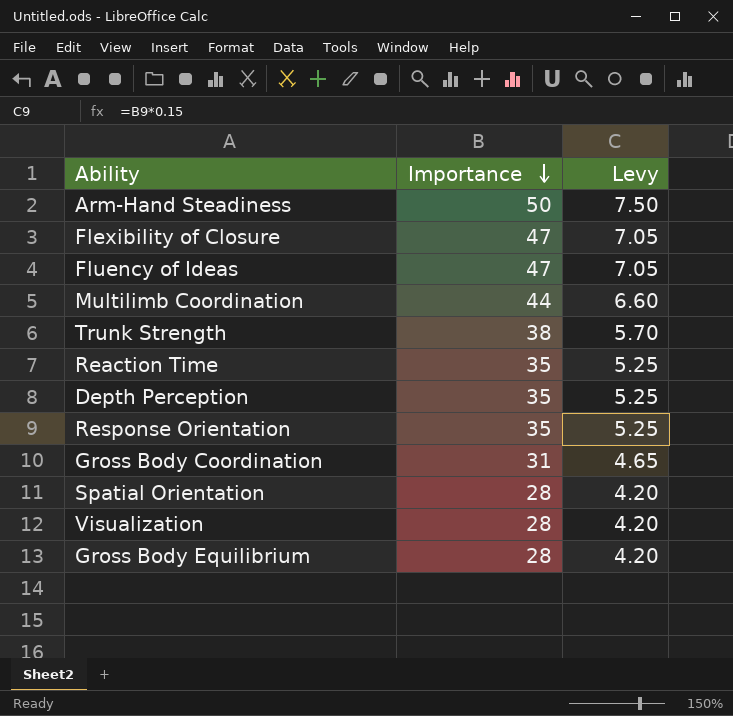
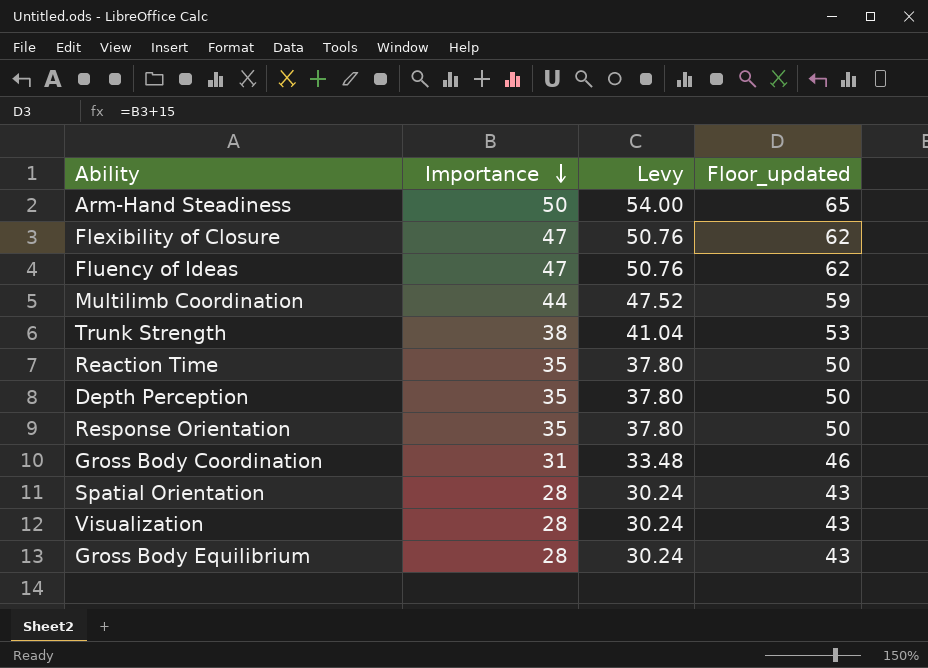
column Levy | formula: [Importance] * 0.15 -> [Importance] * 1.08
column Floor_updated | formula: none -> [Importance] + 15

